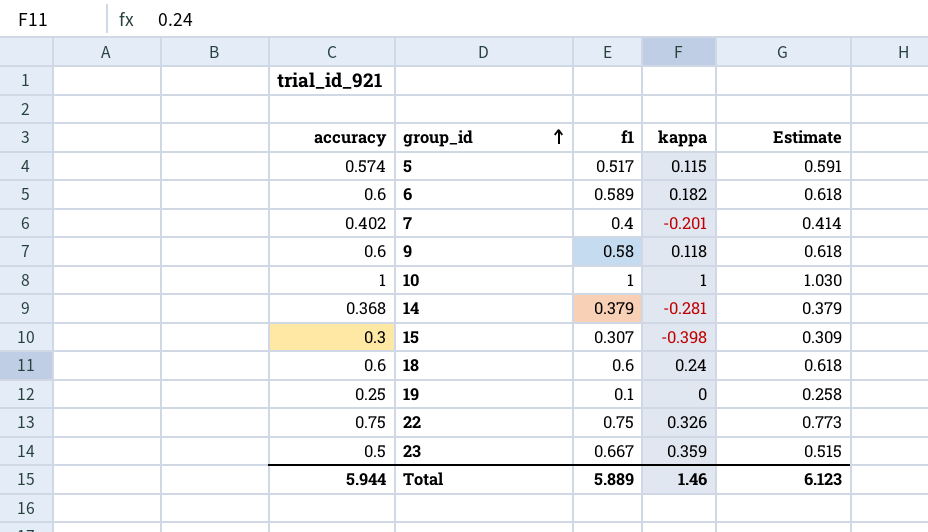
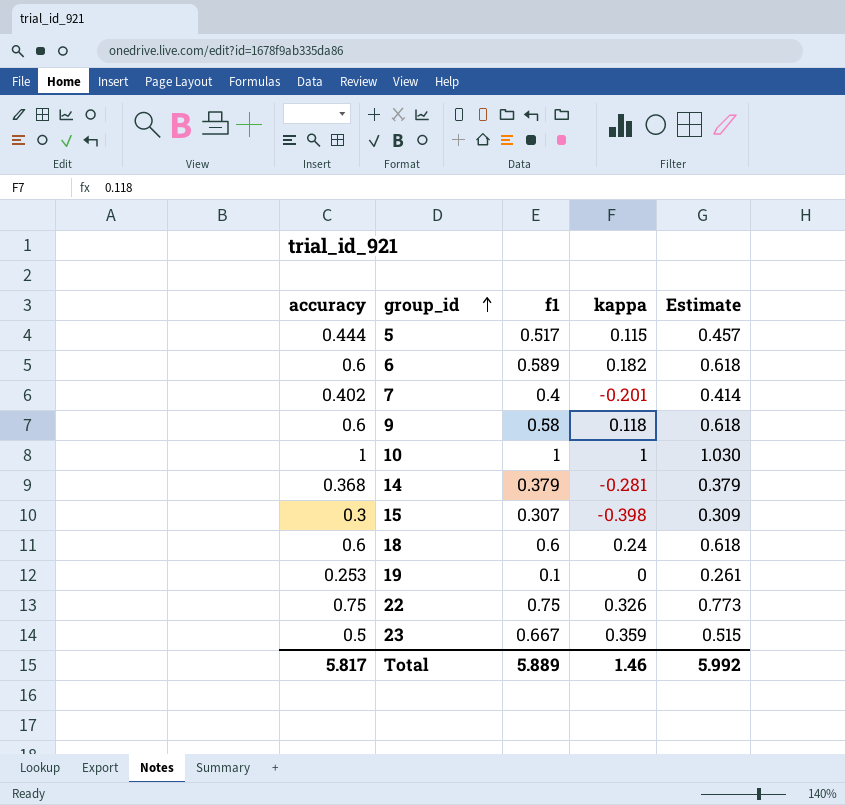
5 | accuracy: 0.574 -> 0.444
5 | Estimate: 0.591 -> 0.457
19 | accuracy: 0.25 -> 0.253
19 | Estimate: 0.258 -> 0.261
Total | accuracy: 5.944 -> 5.817
Total | Estimate: 6.123 -> 5.992

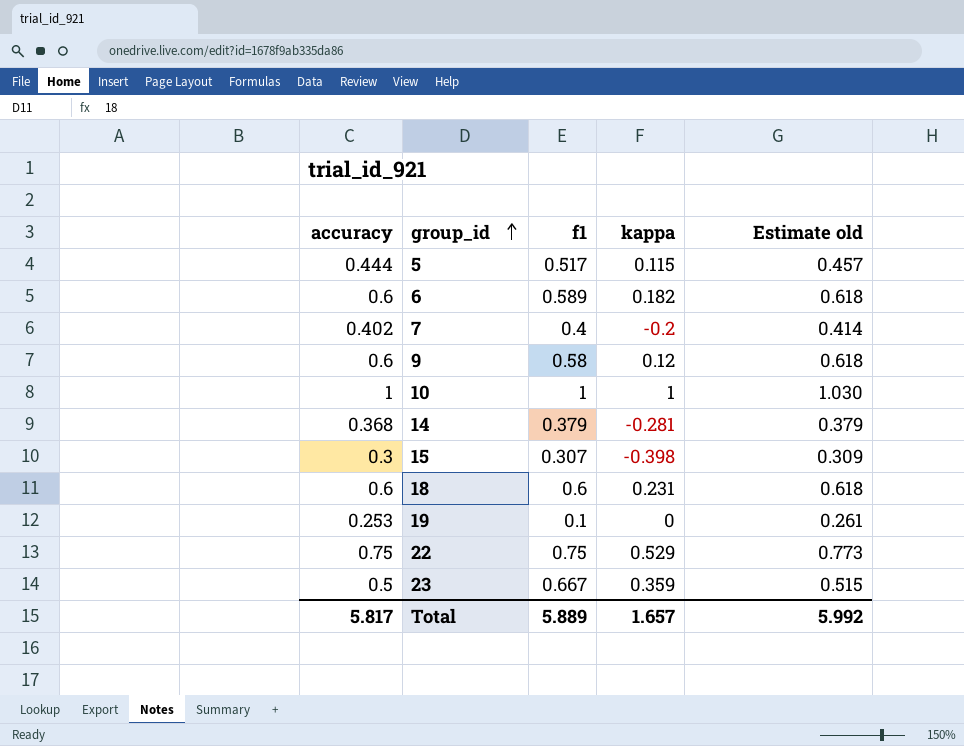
column name: Estimate -> Estimate old
7 | kappa: -0.201 -> -0.2
9 | kappa: 0.118 -> 0.12
18 | kappa: 0.24 -> 0.231
22 | kappa: 0.326 -> 0.529
Total | kappa: 1.46 -> 1.657

